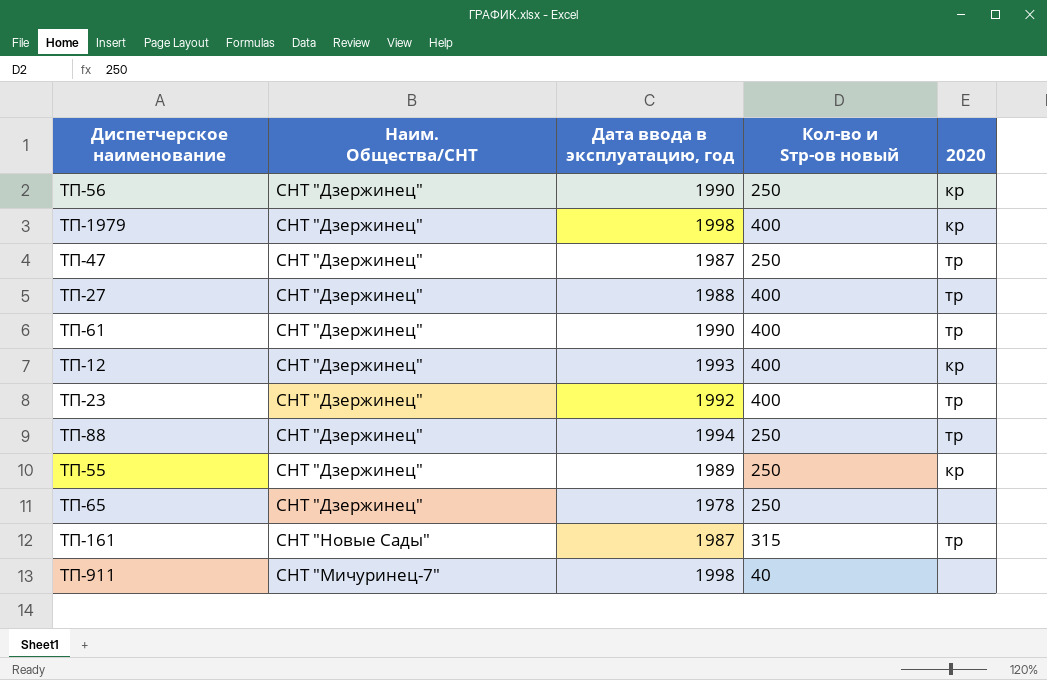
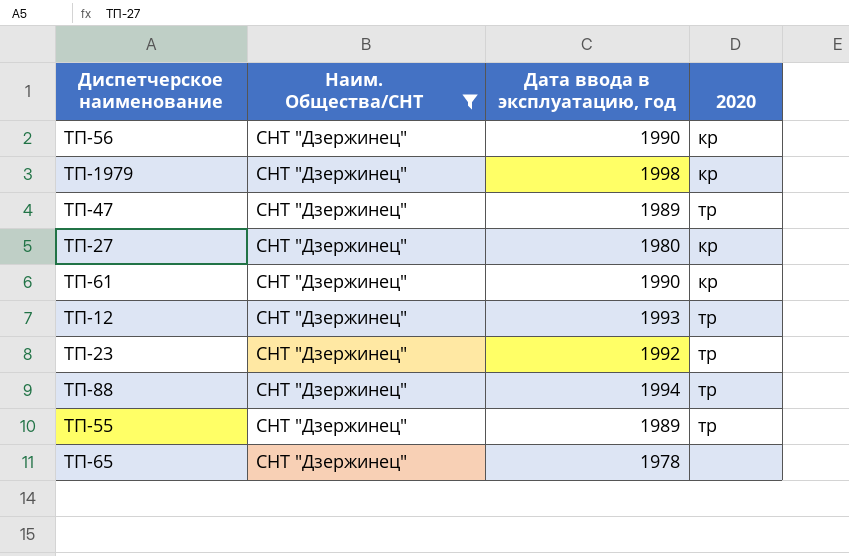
filter: none -> Наим. Общества/СНТ = СНТ "Дзержинец"
column Кол-во и Sтр-ов новый | position: 4 -> none
ТП-47 | Дата ввода в эксплуатацию, год: 1987 -> 1989
ТП-27 | Дата ввода в эксплуатацию, год: 1988 -> 1980
ТП-27 | 2020: тр -> кр
ТП-61 | 2020: тр -> кр
ТП-12 | 2020: кр -> тр
ТП-55 | 2020: кр -> тр

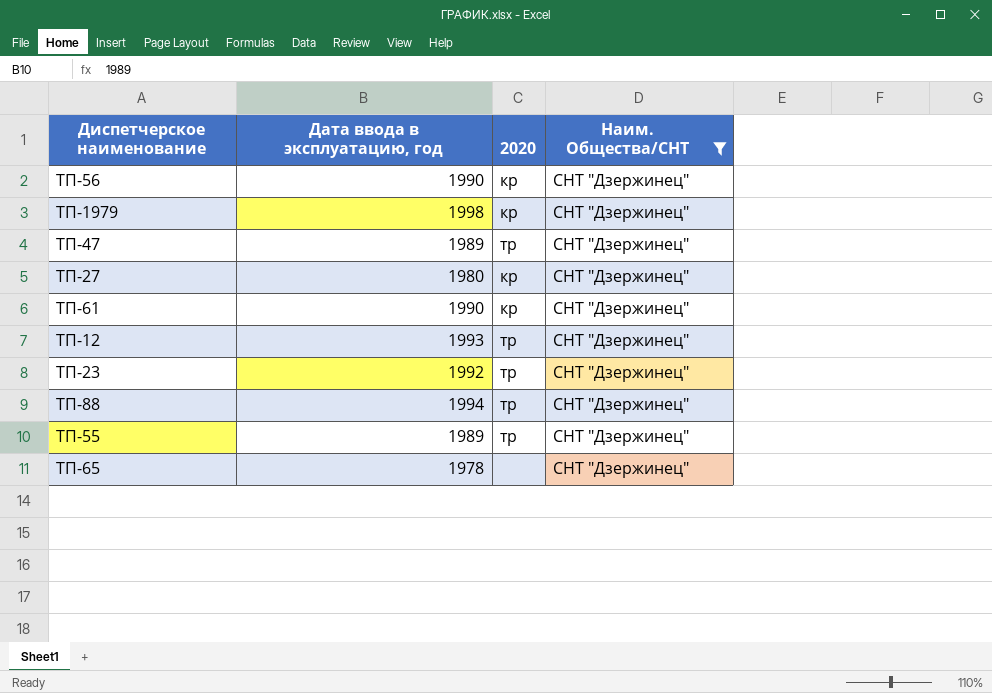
column Наим. Общества/СНТ | position: 2 -> 4

